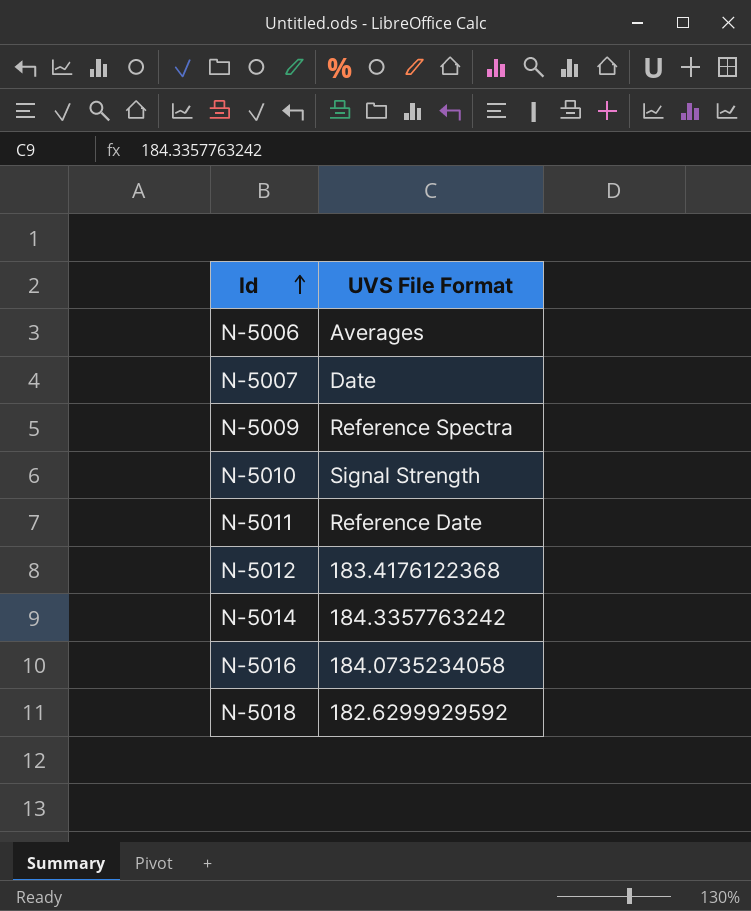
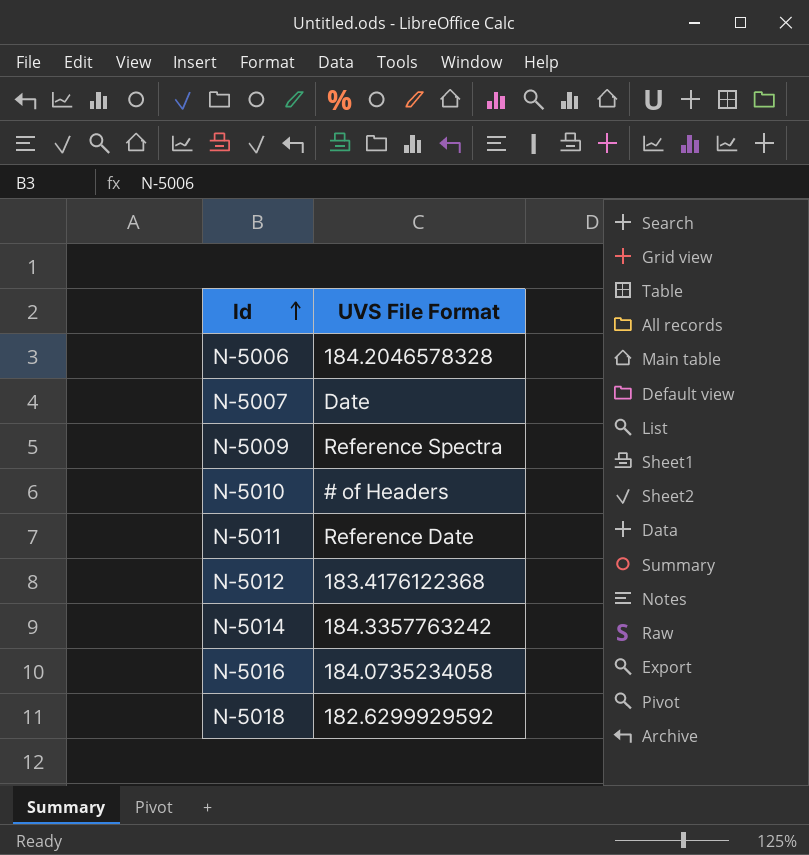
N-5006 | UVS File Format: Averages -> 184.2046578328
N-5010 | UVS File Format: Signal Strength -> # of Headers

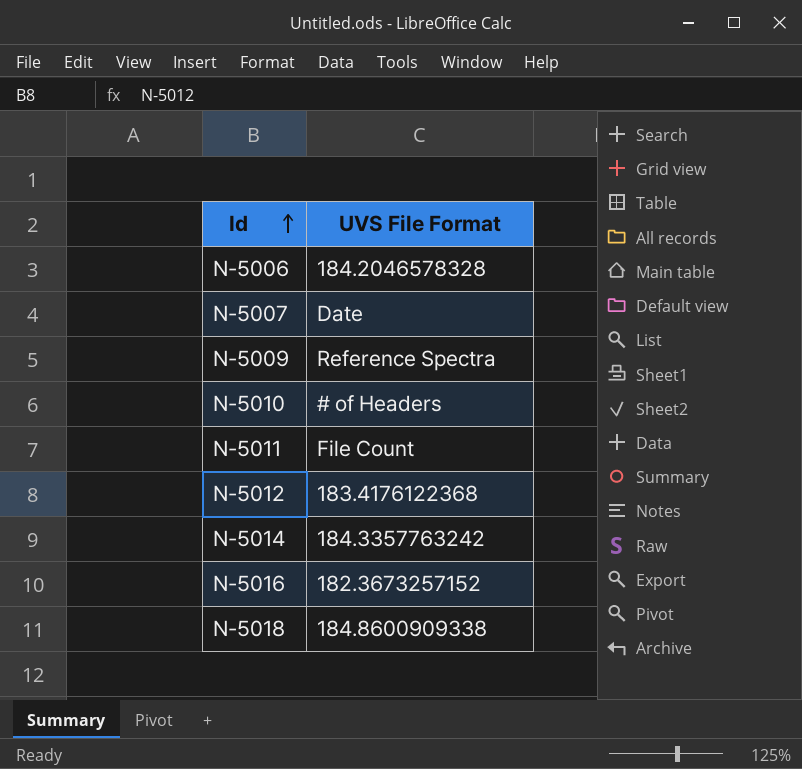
N-5011 | UVS File Format: Reference Date -> File Count
N-5016 | UVS File Format: 184.0735234058 -> 182.3673257152
N-5018 | UVS File Format: 182.6299929592 -> 184.8600909338

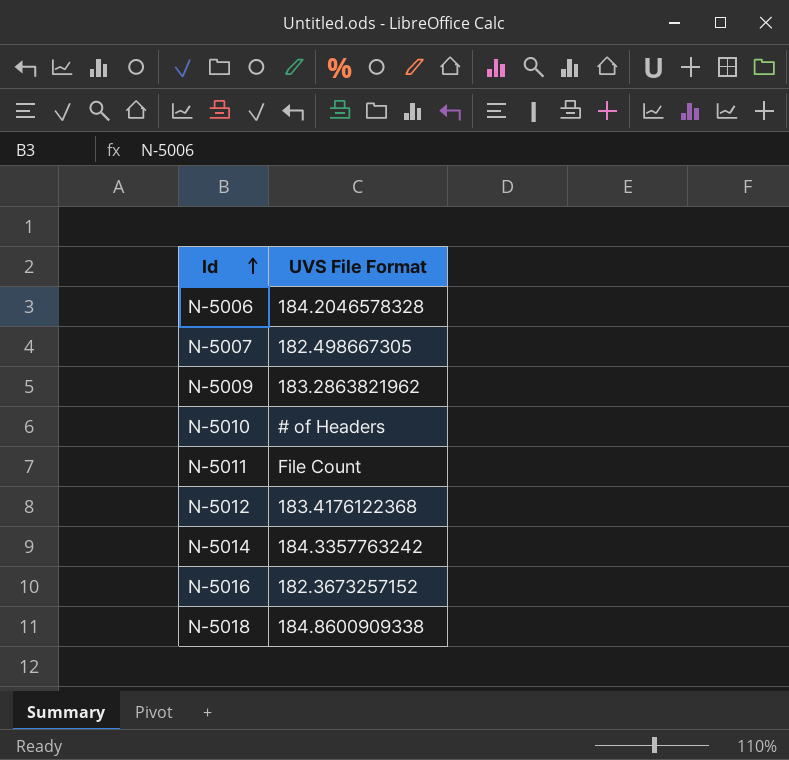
N-5007 | UVS File Format: Date -> 182.498667305
N-5009 | UVS File Format: Reference Spectra -> 183.2863821962

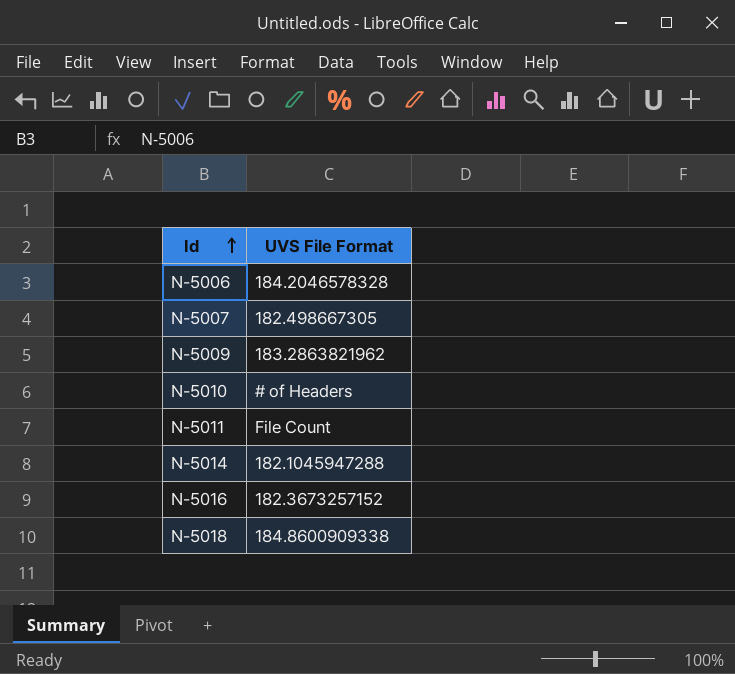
row N-5012: 183.4176122368 -> none
N-5014 | UVS File Format: 184.3357763242 -> 182.1045947288

